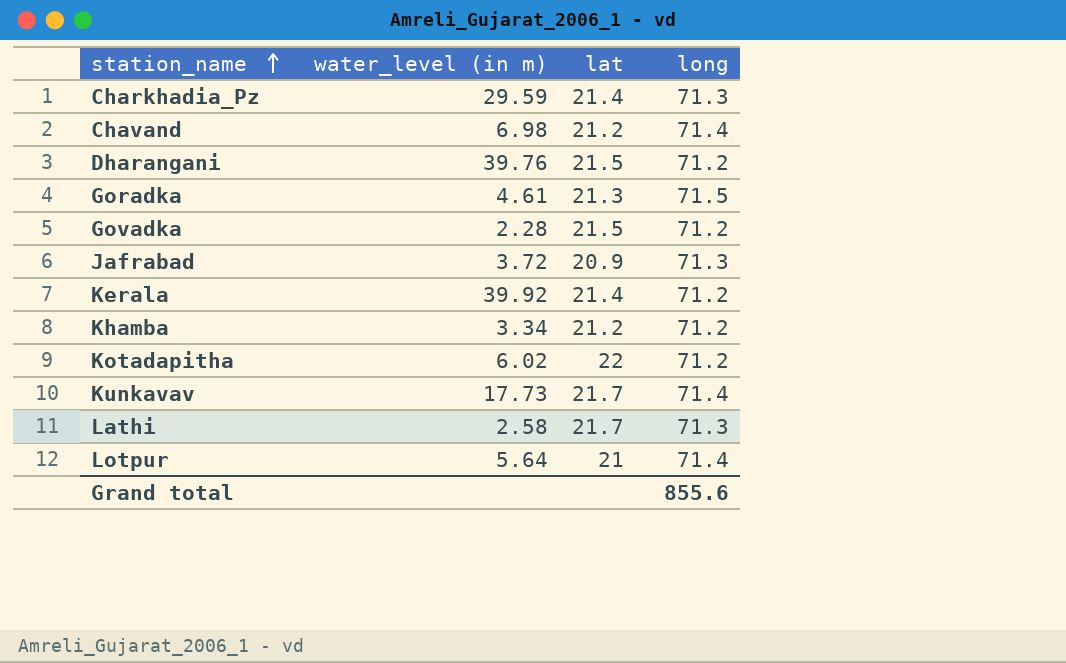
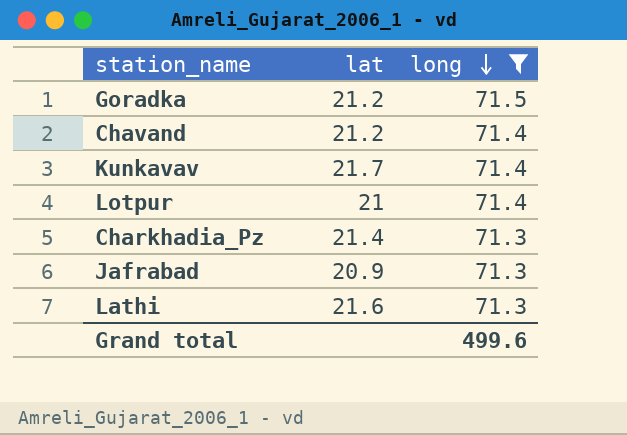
filter: none -> long != 71.2
row order: station_name ascending -> long descending
column water_level (in m) | position: 2 -> none
Goradka | lat: 21.3 -> 21.2
Lathi | lat: 21.7 -> 21.6
Grand total | long: 855.6 -> 499.6

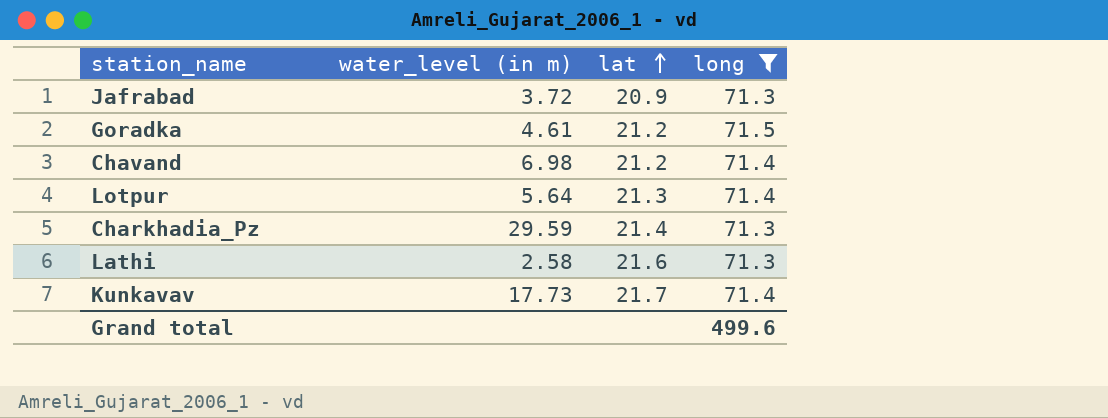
row order: long descending -> lat ascending
column water_level (in m) | position: none -> 2
Lotpur | lat: 21 -> 21.3

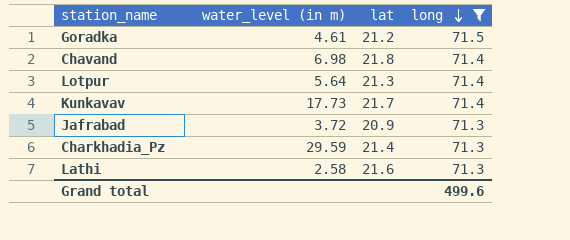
row order: lat ascending -> long descending
Chavand | lat: 21.2 -> 21.8

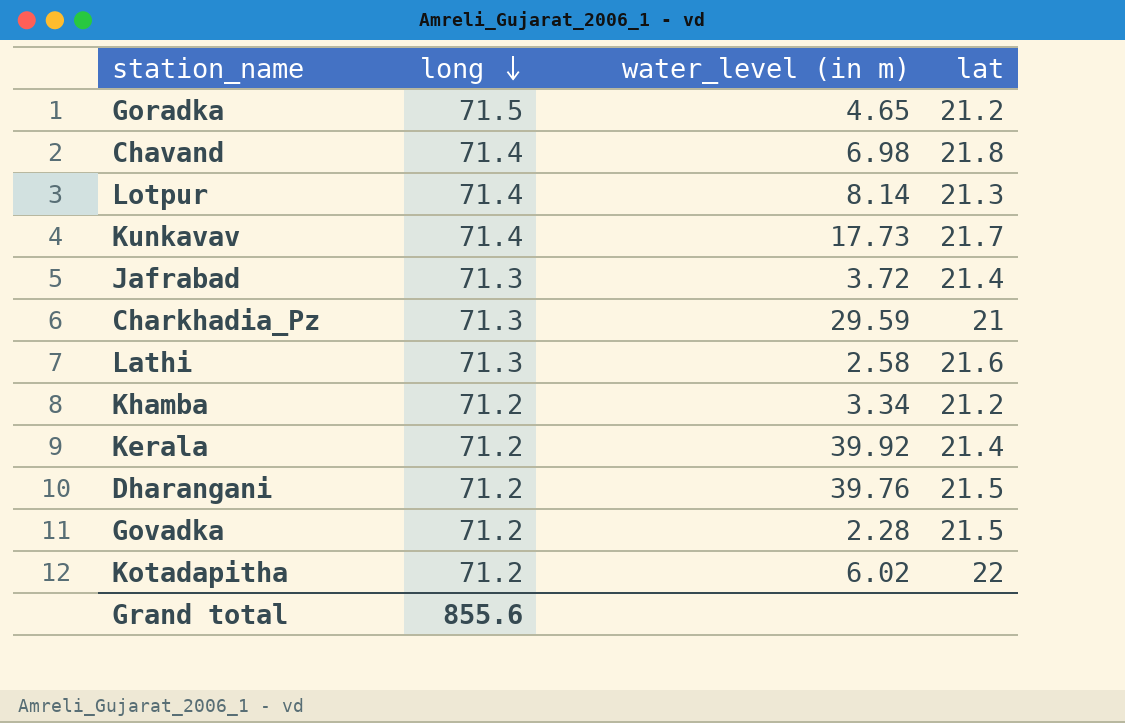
filter: long != 71.2 -> none
column long | position: 4 -> 2
Goradka | water_level (in m): 4.61 -> 4.65
Lotpur | water_level (in m): 5.64 -> 8.14
Jafrabad | lat: 20.9 -> 21.4
Charkhadia_Pz | lat: 21.4 -> 21
Grand total | long: 499.6 -> 855.6

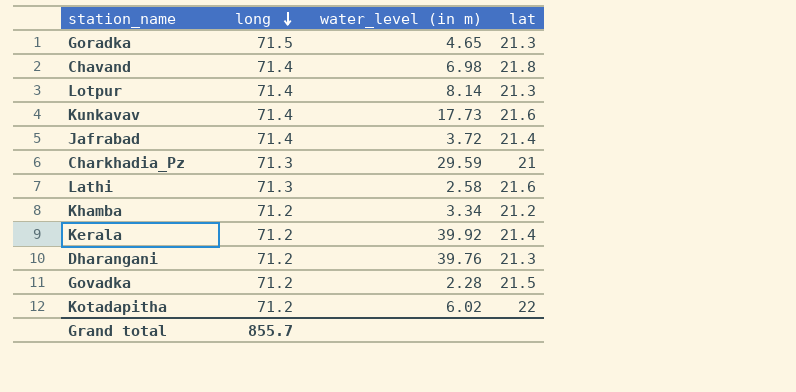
Goradka | lat: 21.2 -> 21.3
Kunkavav | lat: 21.7 -> 21.6
Jafrabad | long: 71.3 -> 71.4
Dharangani | lat: 21.5 -> 21.3
Grand total | long: 855.6 -> 855.7

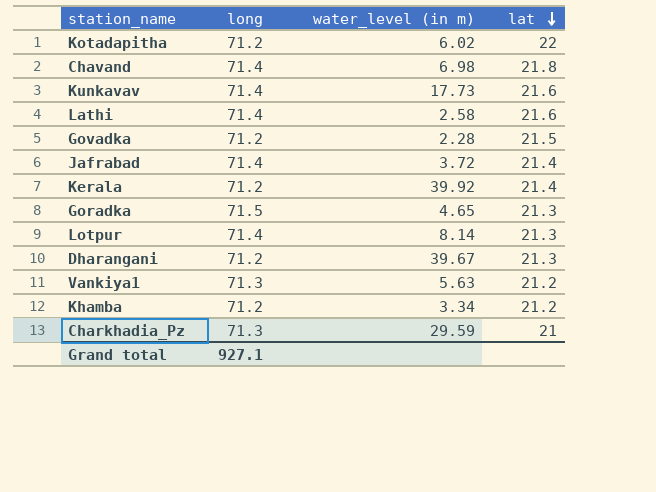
row order: long descending -> lat descending
Lathi | long: 71.3 -> 71.4
Dharangani | water_level (in m): 39.76 -> 39.67
row Vankiya1: none -> 71.3 | 5.63 | 21.2
Grand total | long: 855.7 -> 927.1

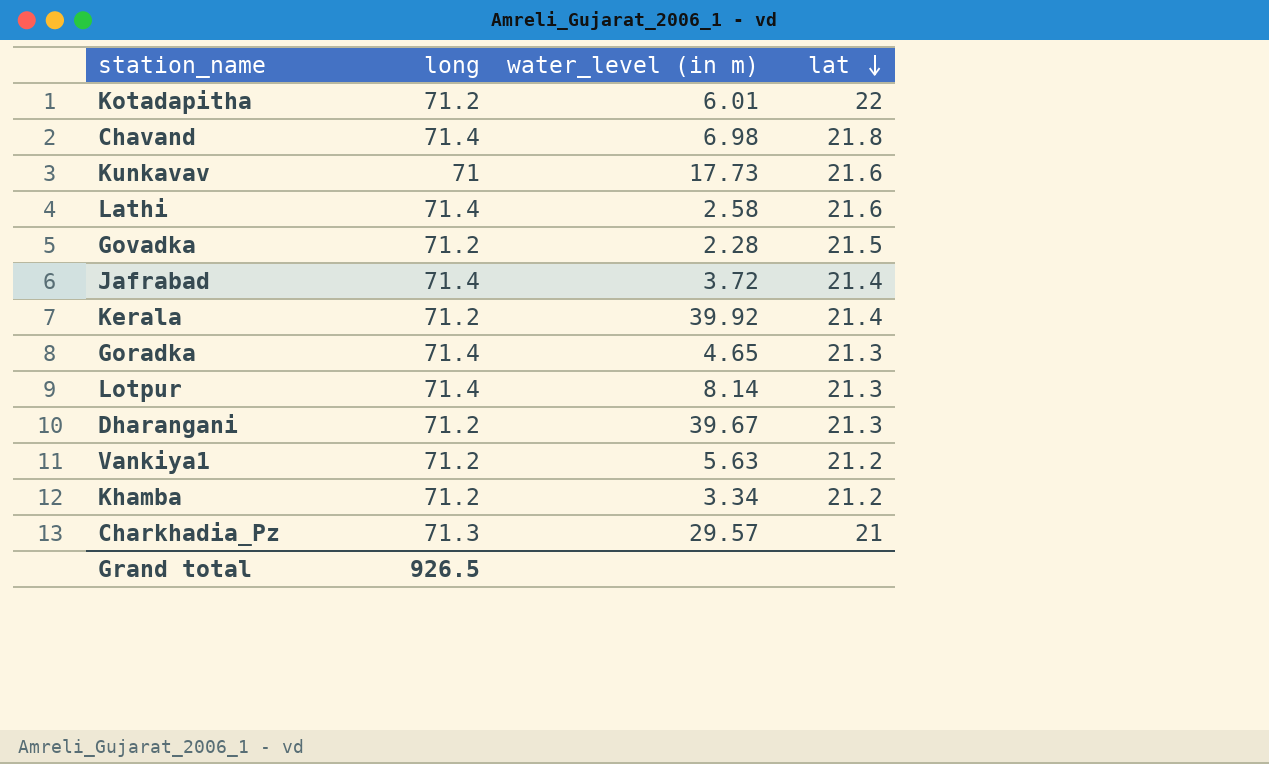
Kotadapitha | water_level (in m): 6.02 -> 6.01
Kunkavav | long: 71.4 -> 71
Goradka | long: 71.5 -> 71.4
Vankiya1 | long: 71.3 -> 71.2
Charkhadia_Pz | water_level (in m): 29.59 -> 29.57
Grand total | long: 927.1 -> 926.5

